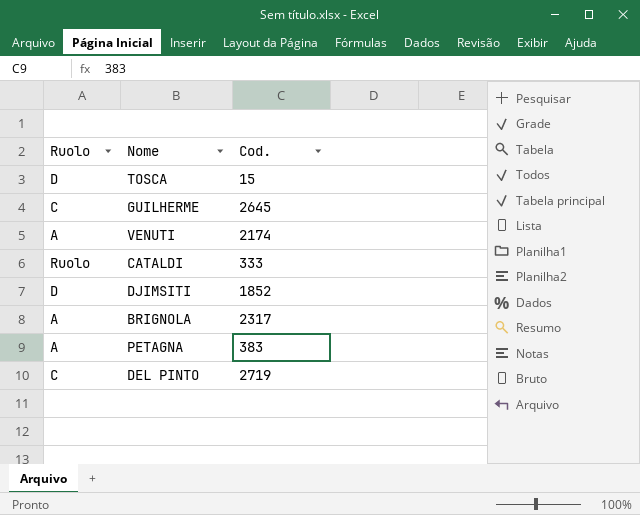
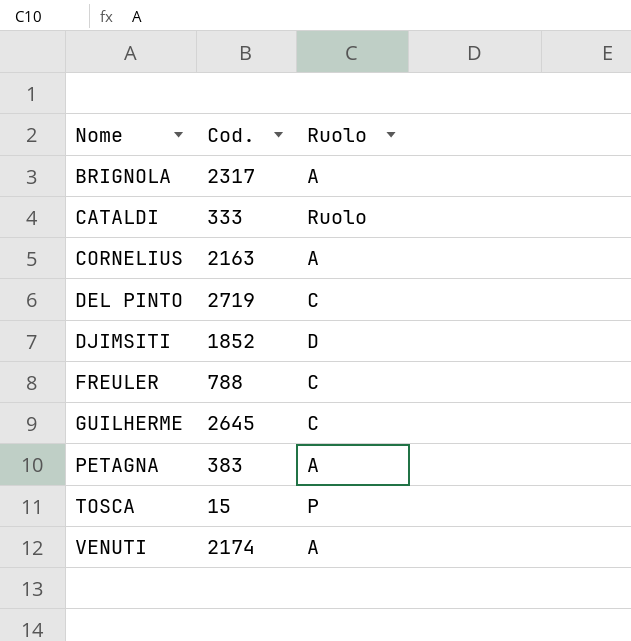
row order: none -> Nome ascending
column Ruolo | position: 1 -> 3
row CORNELIUS: none -> 2163 | A
row FREULER: none -> 788 | C
TOSCA | Ruolo: D -> P

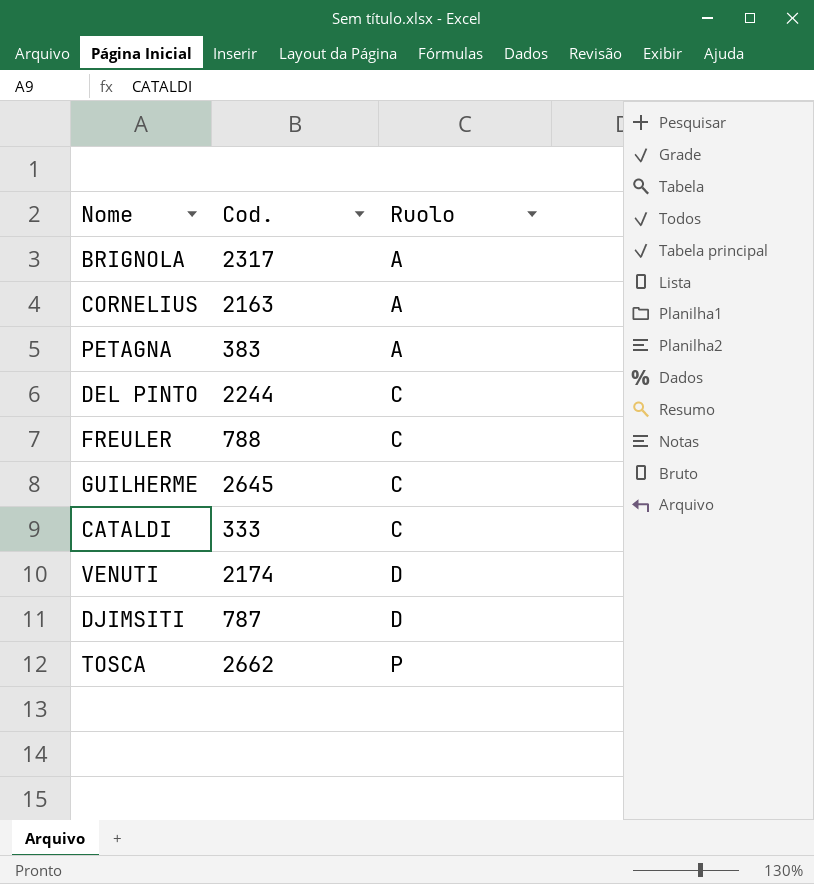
row order: Nome ascending -> Ruolo ascending
DEL PINTO | Cod.: 2719 -> 2244
CATALDI | Ruolo: Ruolo -> C
VENUTI | Ruolo: A -> D
DJIMSITI | Cod.: 1852 -> 787
TOSCA | Cod.: 15 -> 2662

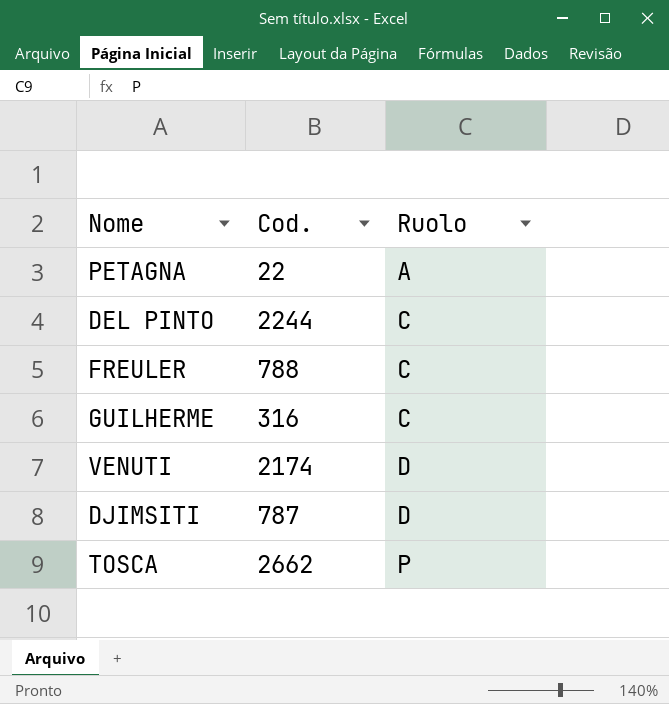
row BRIGNOLA: 2317 | A -> none
row CORNELIUS: 2163 | A -> none
row CATALDI: 333 | C -> none
PETAGNA | Cod.: 383 -> 22
GUILHERME | Cod.: 2645 -> 316

